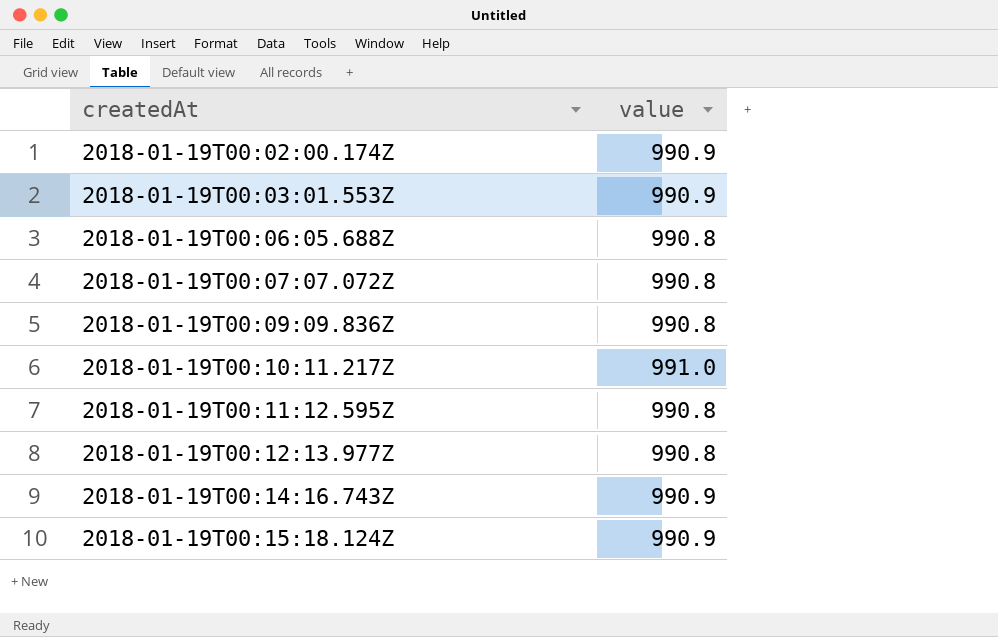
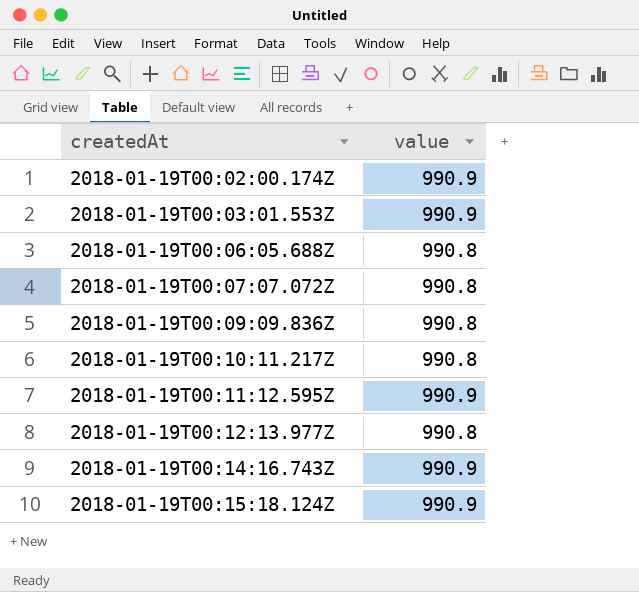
2018-01-19T00:10:11.217Z | value: 991.0 -> 990.8
2018-01-19T00:11:12.595Z | value: 990.8 -> 990.9

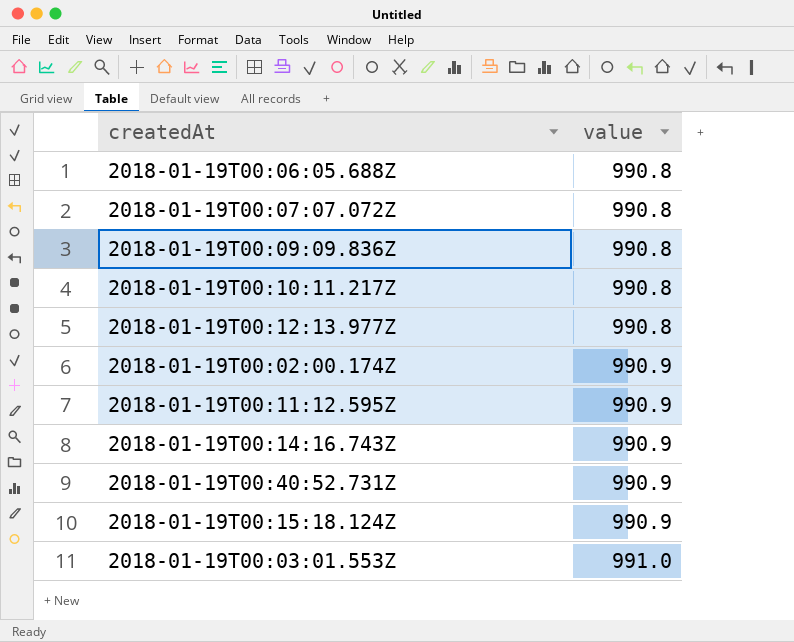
row order: createdAt ascending -> value ascending
row 2018-01-19T00:40:52.731Z: none -> 990.9
2018-01-19T00:03:01.553Z | value: 990.9 -> 991.0

